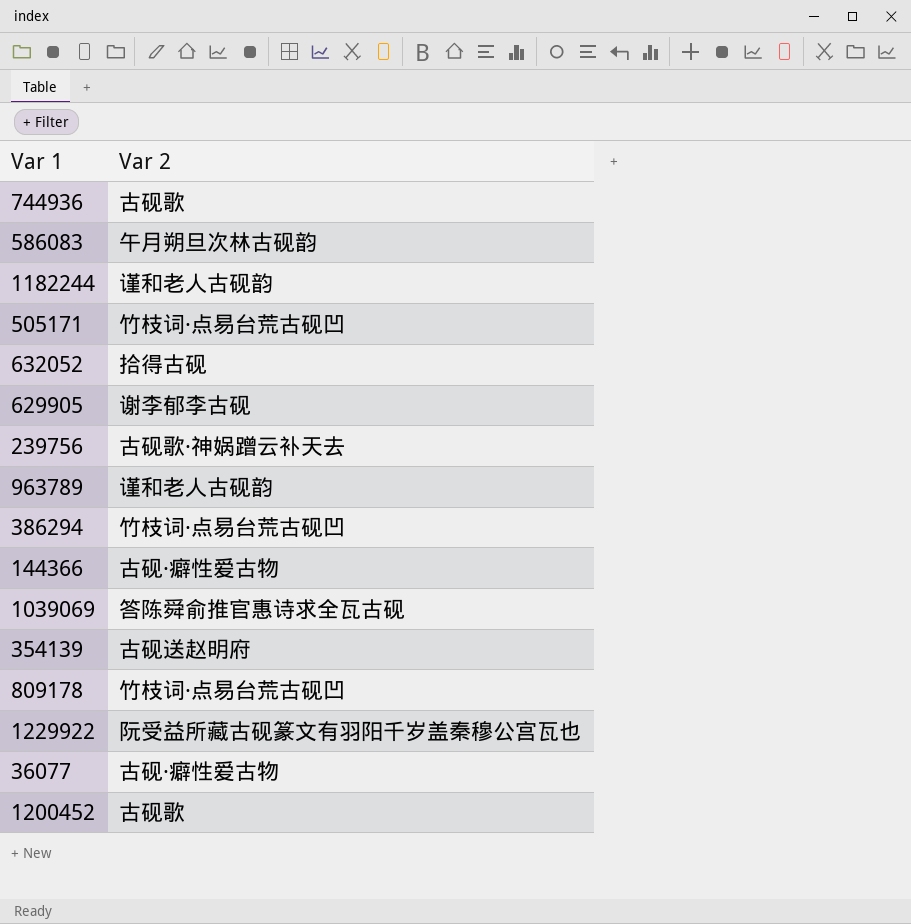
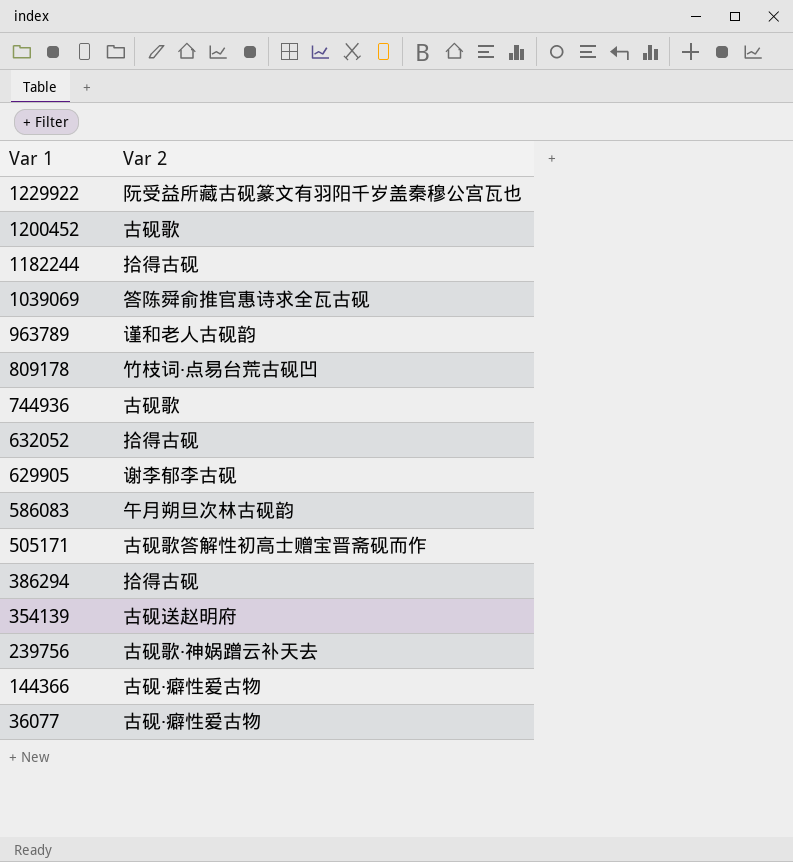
row order: none -> Var 1 descending
1182244 | Var 2: 谨和老人古砚韵 -> 拾得古砚
505171 | Var 2: 竹枝词·点易台荒古砚凹 -> 古砚歌答解性初高士赠宝晋斋砚而作
386294 | Var 2: 竹枝词·点易台荒古砚凹 -> 拾得古砚

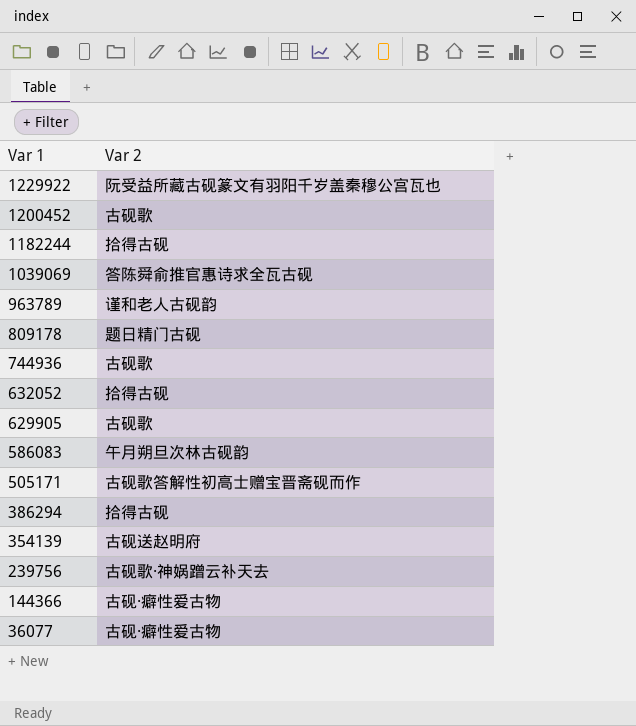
809178 | Var 2: 竹枝词·点易台荒古砚凹 -> 题日精门古砚
629905 | Var 2: 谢李郁李古砚 -> 古砚歌

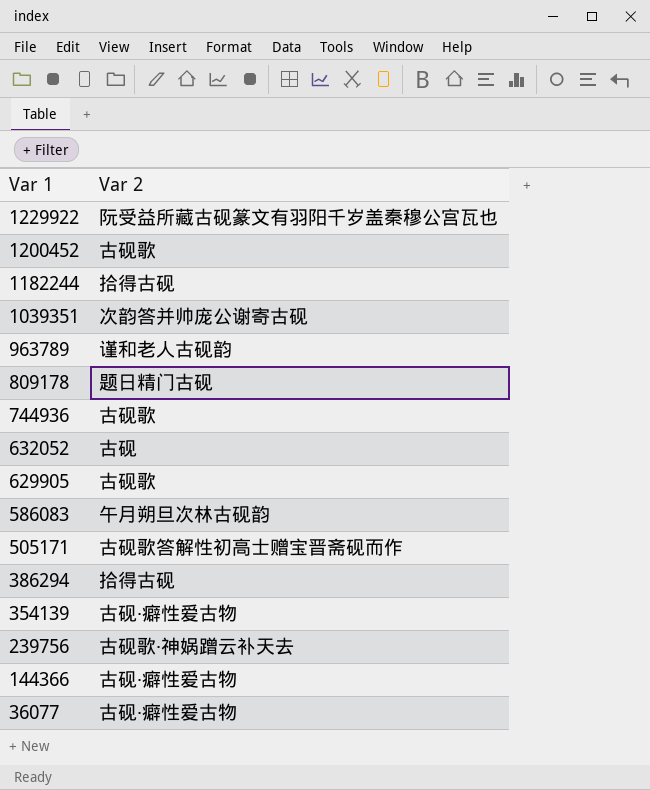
row 1039069: 答陈舜俞推官惠诗求全瓦古砚 -> none
row 1039351: none -> 次韵答并帅庞公谢寄古砚
632052 | Var 2: 拾得古砚 -> 古砚
354139 | Var 2: 古砚送赵明府 -> 古砚·癖性爱古物

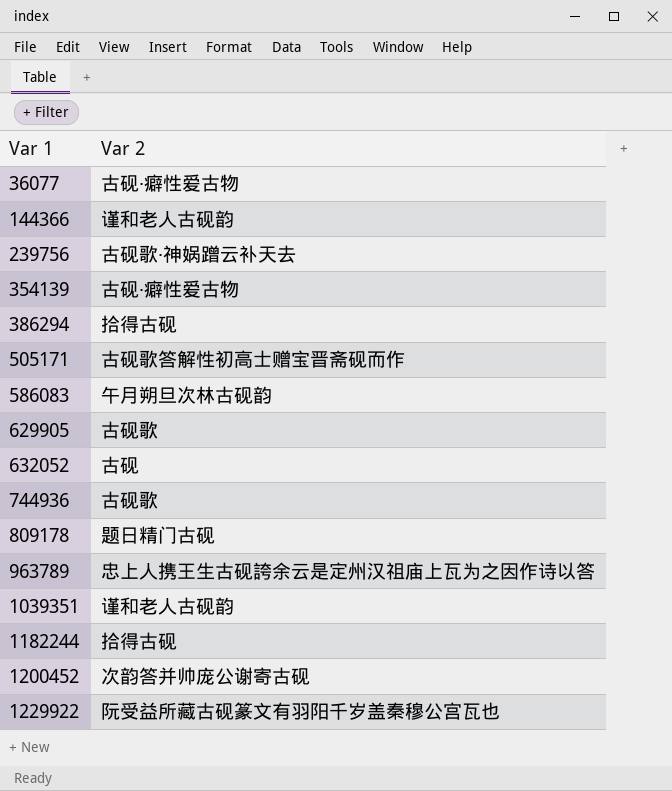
row order: Var 1 descending -> Var 1 ascending
144366 | Var 2: 古砚·癖性爱古物 -> 谨和老人古砚韵
963789 | Var 2: 谨和老人古砚韵 -> 忠上人携王生古砚誇余云是定州汉祖庙上瓦为之因作诗以答
1039351 | Var 2: 次韵答并帅庞公谢寄古砚 -> 谨和老人古砚韵
1200452 | Var 2: 古砚歌 -> 次韵答并帅庞公谢寄古砚

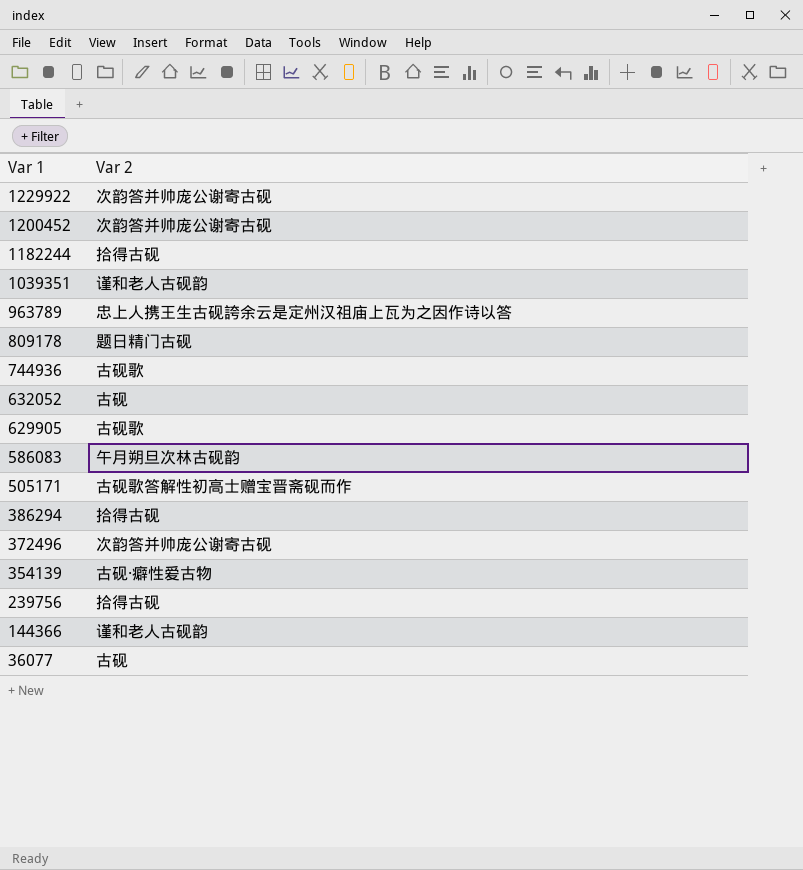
row order: Var 1 ascending -> Var 1 descending
1229922 | Var 2: 阮受益所藏古砚篆文有羽阳千岁盖秦穆公宫瓦也 -> 次韵答并帅庞公谢寄古砚
row 372496: none -> 次韵答并帅庞公谢寄古砚
239756 | Var 2: 古砚歌·神娲蹭云补天去 -> 拾得古砚
36077 | Var 2: 古砚·癖性爱古物 -> 古砚

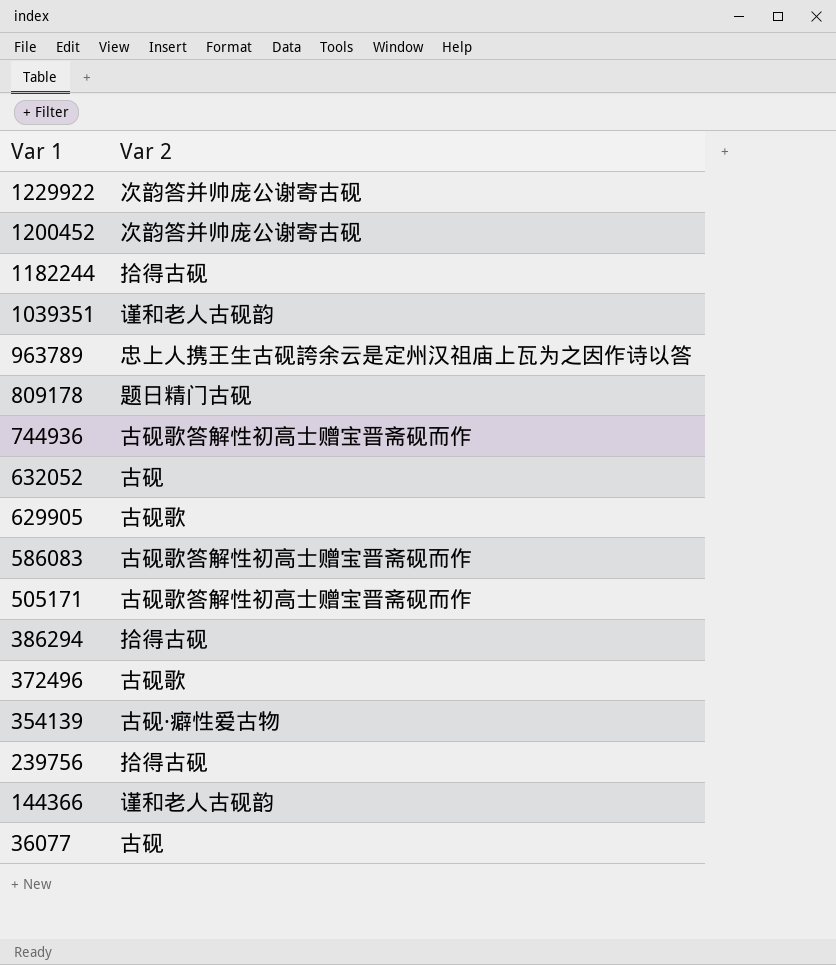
744936 | Var 2: 古砚歌 -> 古砚歌答解性初高士赠宝晋斋砚而作
586083 | Var 2: 午月朔旦次林古砚韵 -> 古砚歌答解性初高士赠宝晋斋砚而作
372496 | Var 2: 次韵答并帅庞公谢寄古砚 -> 古砚歌

